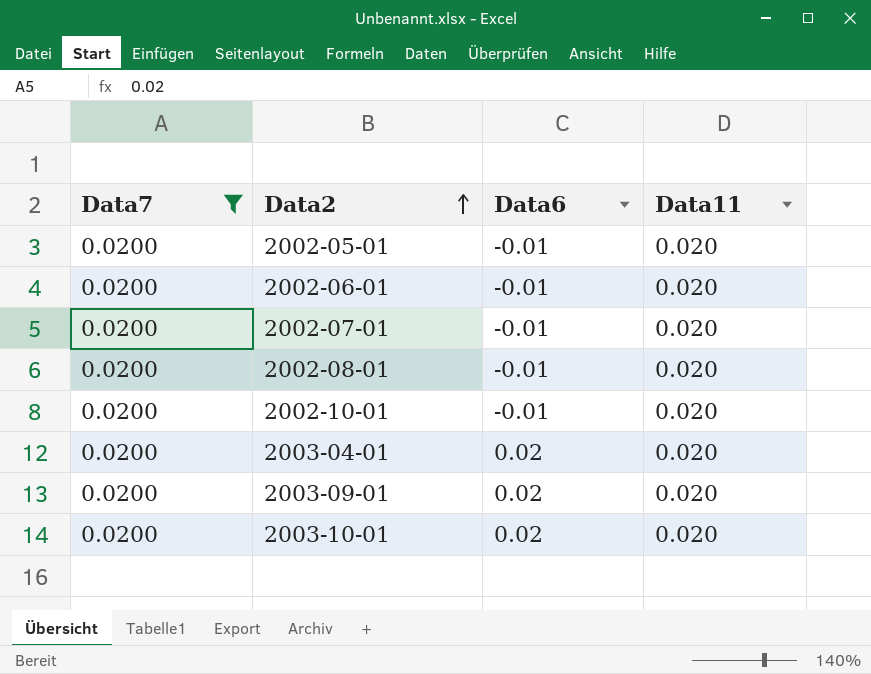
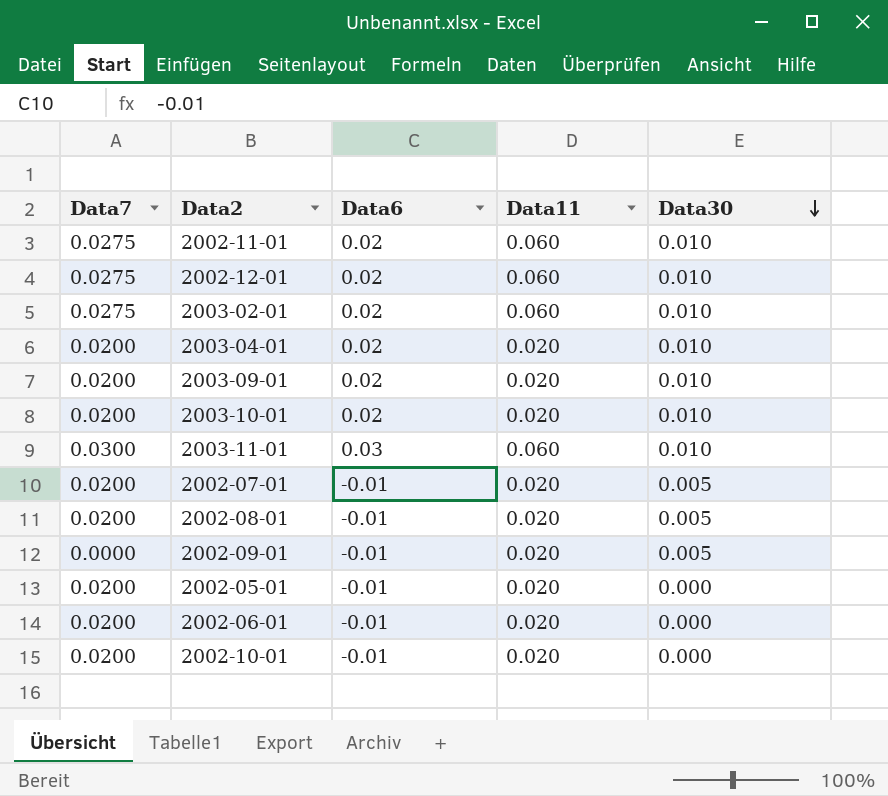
filter: Data7 = 0.0200 -> none
row order: Data2 ascending -> Data30 descending
column Data30 | position: none -> 5

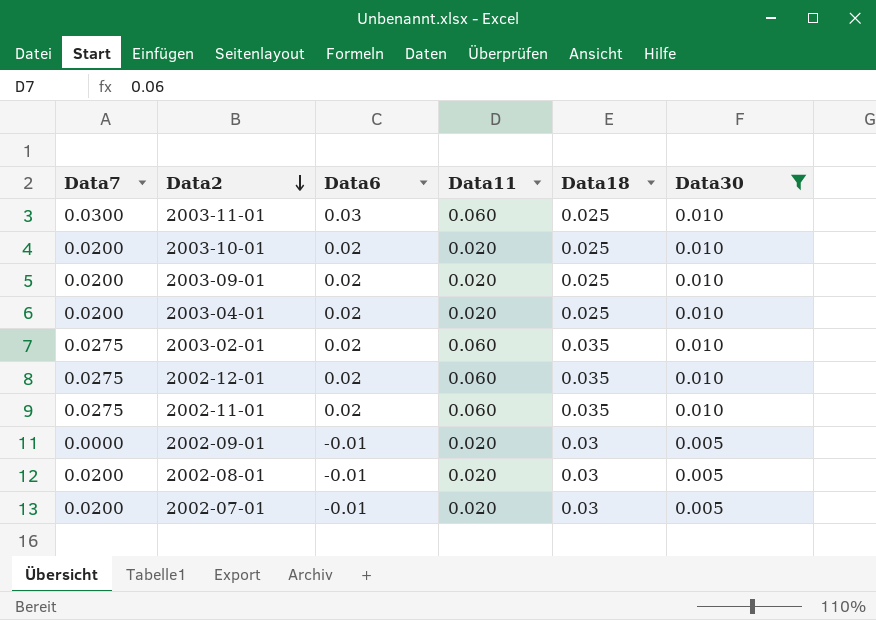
filter: none -> Data30 != 0.000
row order: Data30 descending -> Data2 descending
column Data18 | position: none -> 5

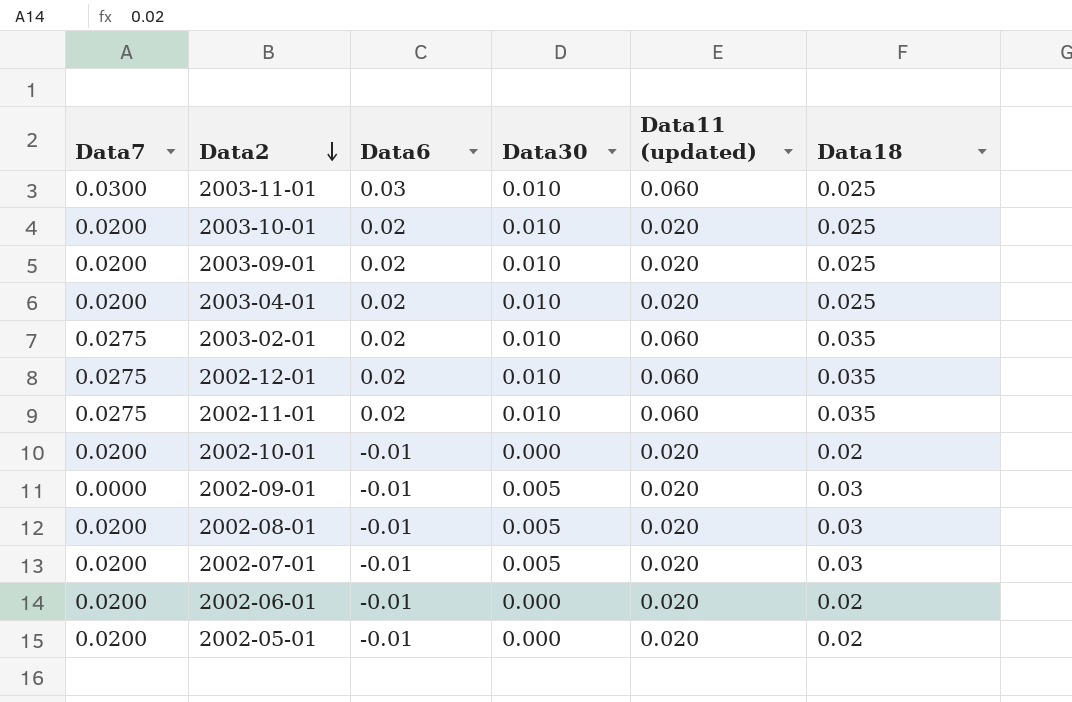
filter: Data30 != 0.000 -> none
column Data30 | position: 6 -> 4
column name: Data11 -> Data11 (updated)

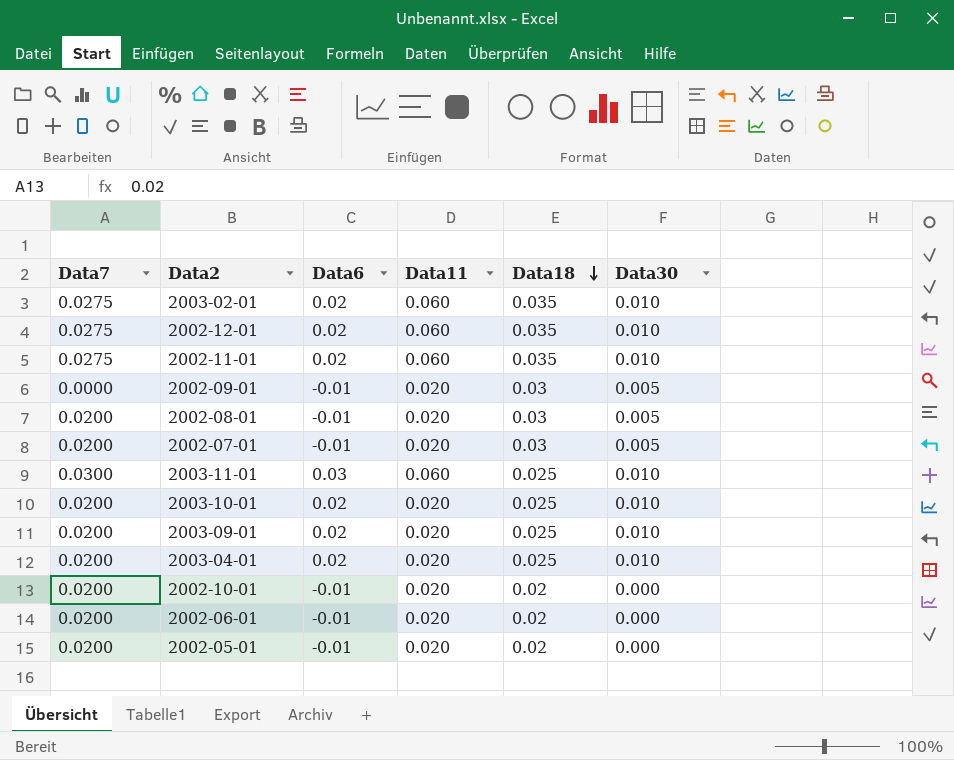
row order: Data2 descending -> Data18 descending
column name: Data11 (updated) -> Data11
column Data30 | position: 4 -> 6

